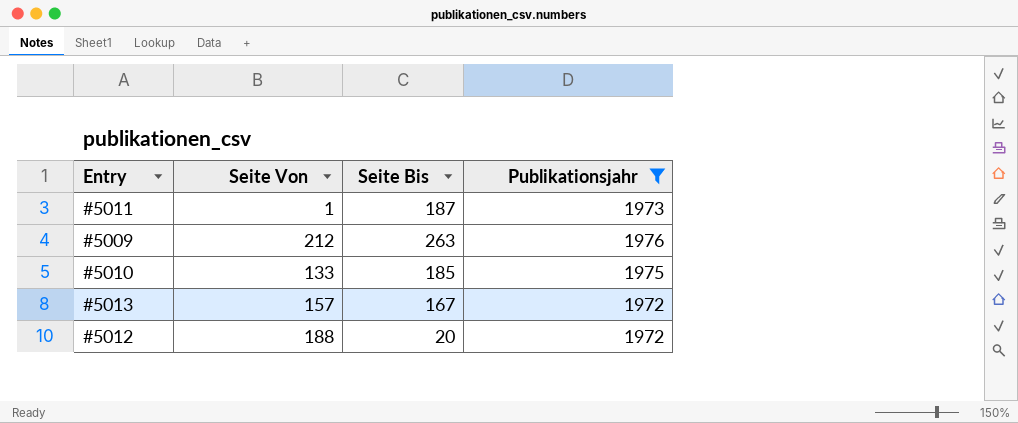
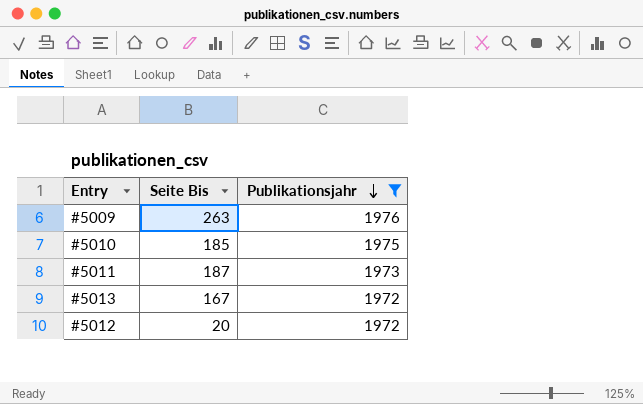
row order: none -> Publikationsjahr descending
column Seite Von | position: 2 -> none

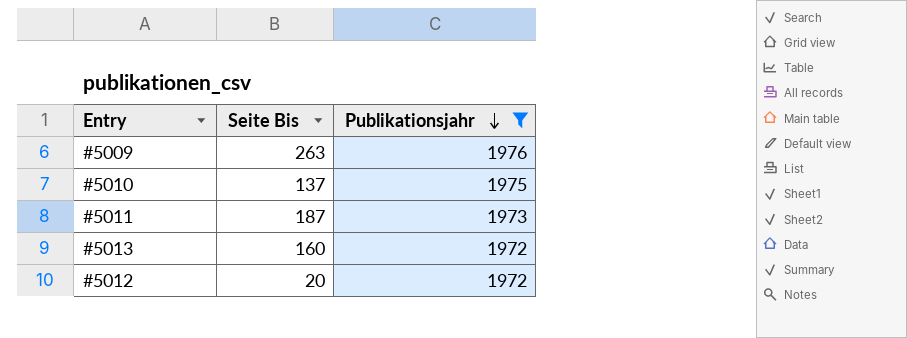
#5010 | Seite Bis: 185 -> 137
#5013 | Seite Bis: 167 -> 160

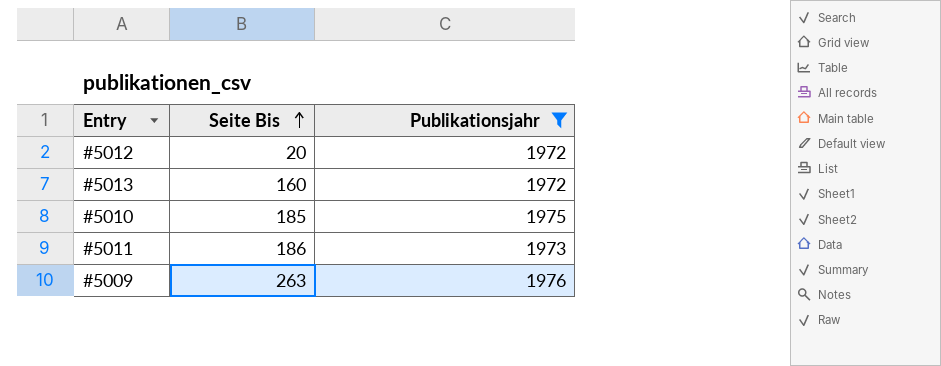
row order: Publikationsjahr descending -> Seite Bis ascending
#5010 | Seite Bis: 137 -> 185
#5011 | Seite Bis: 187 -> 186

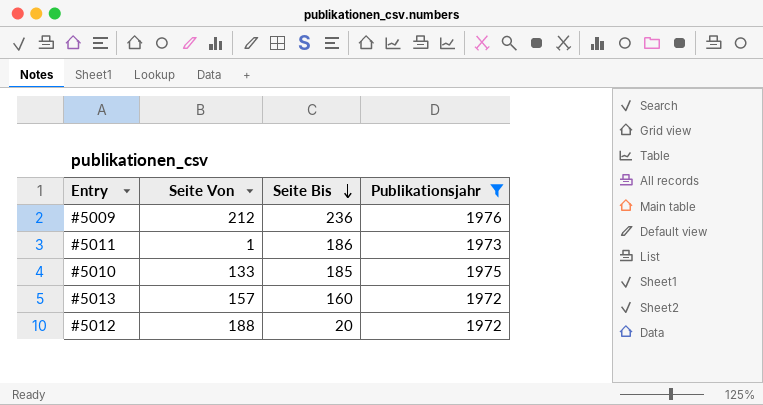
row order: Seite Bis ascending -> Seite Bis descending
column Seite Von | position: none -> 2
#5009 | Seite Bis: 263 -> 236

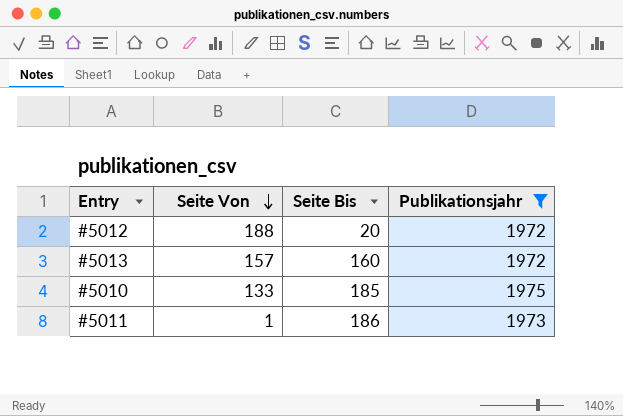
row order: Seite Bis descending -> Seite Von descending
row #5009: 212 | 236 | 1976 -> none

